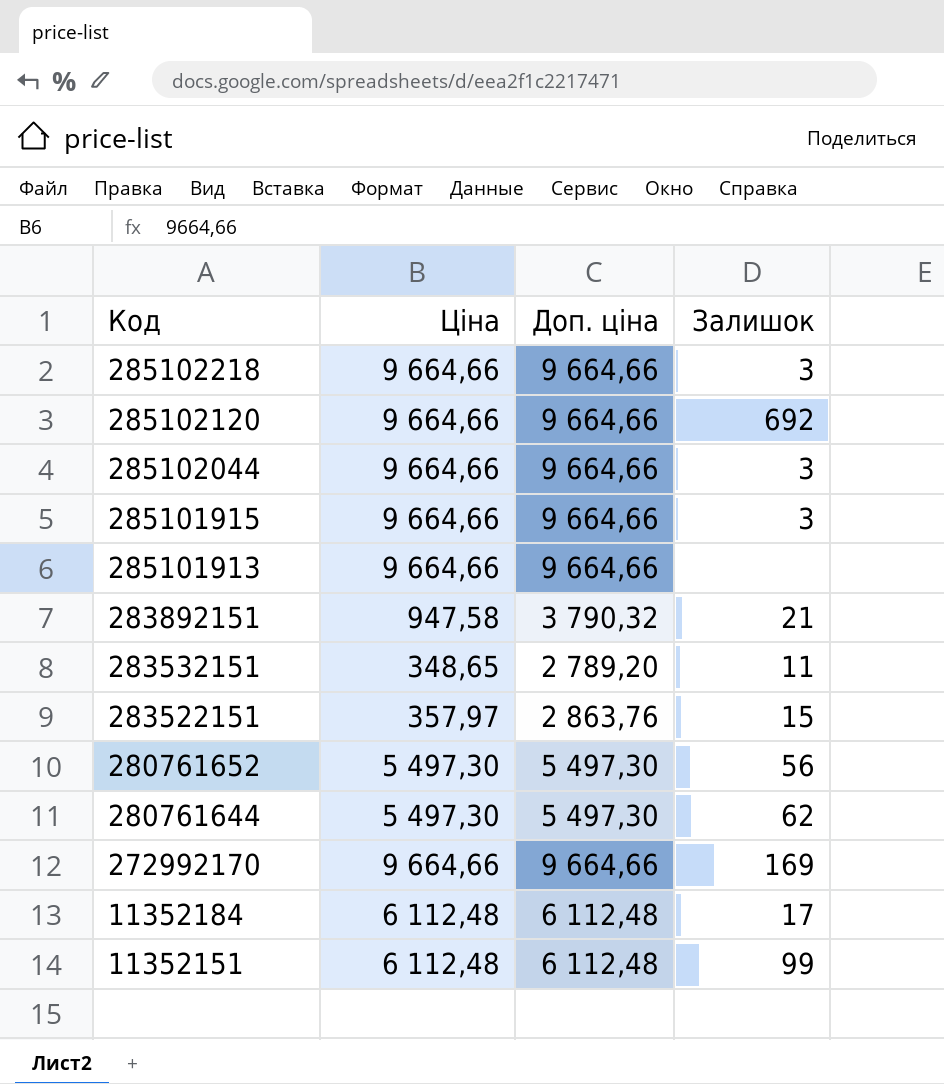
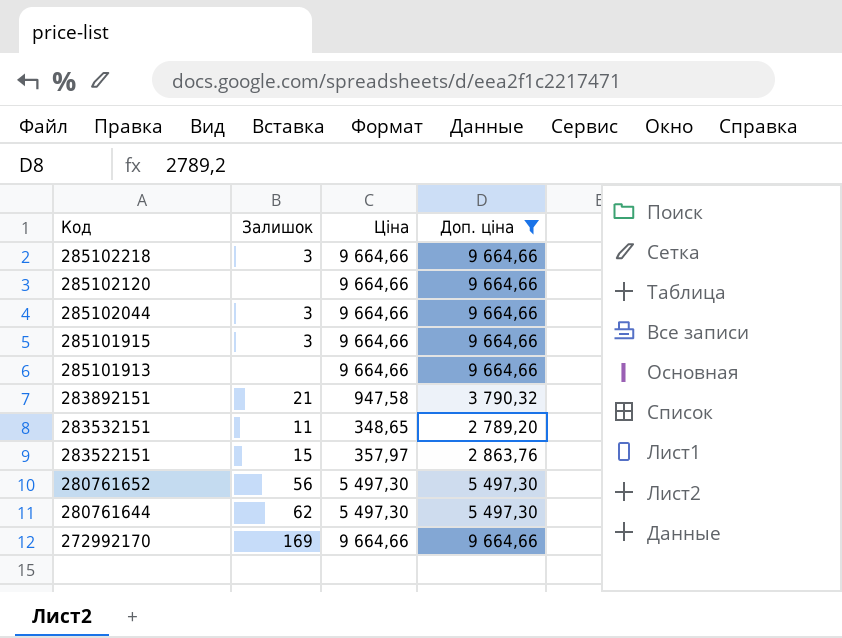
filter: none -> Доп. ціна != 6 112,48
column Залишок | position: 4 -> 2
285102120 | Залишок: 692 -> none

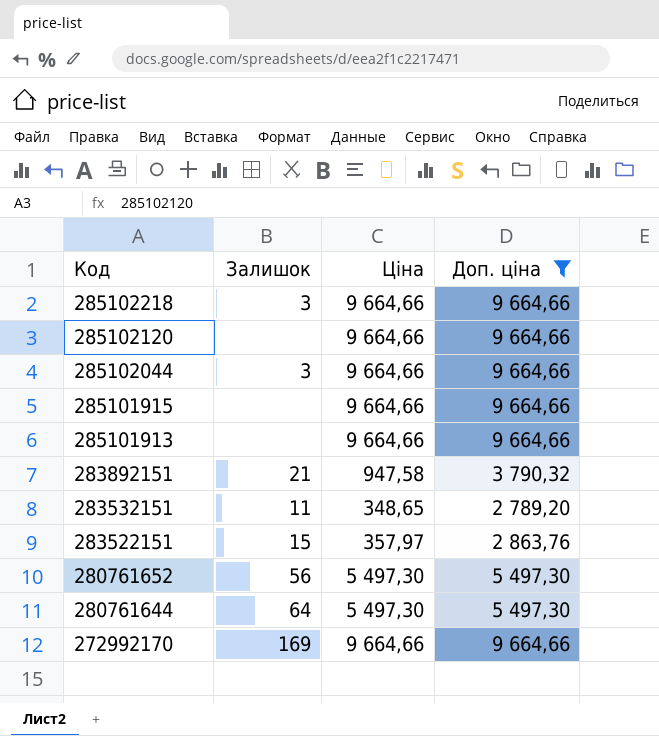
285101915 | Залишок: 3 -> none
280761644 | Залишок: 62 -> 64

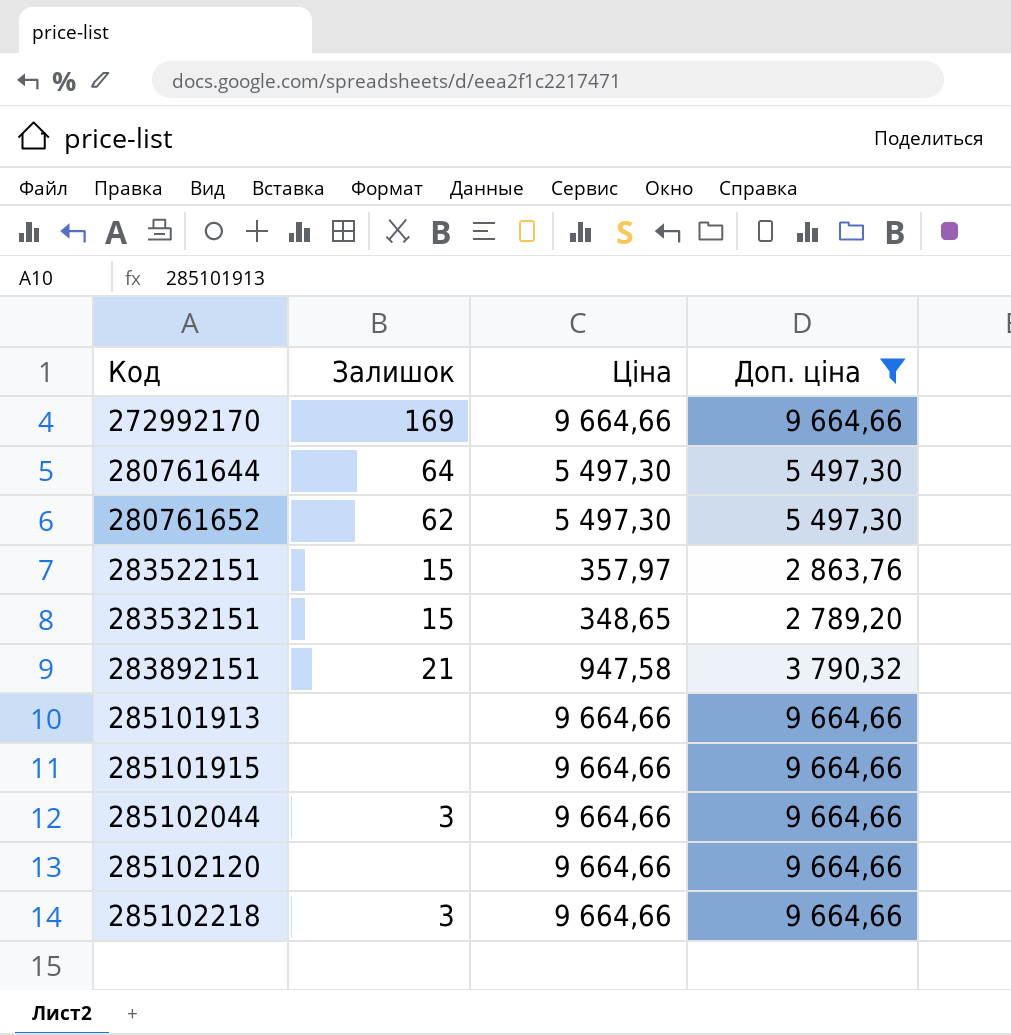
row order: Код descending -> Код ascending
280761652 | Залишок: 56 -> 62
283532151 | Залишок: 11 -> 15

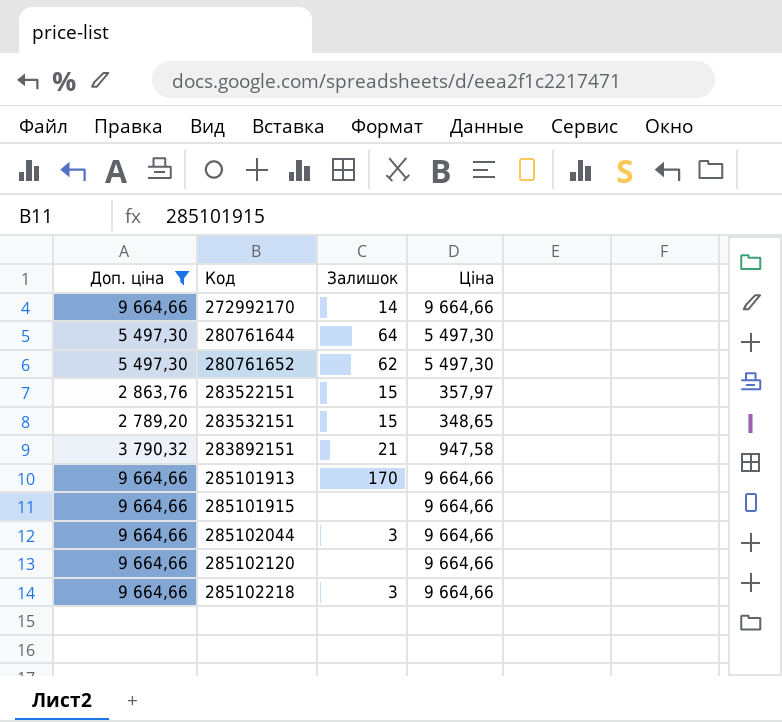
column Доп. ціна | position: 4 -> 1
272992170 | Залишок: 169 -> 14
285101913 | Залишок: none -> 170

